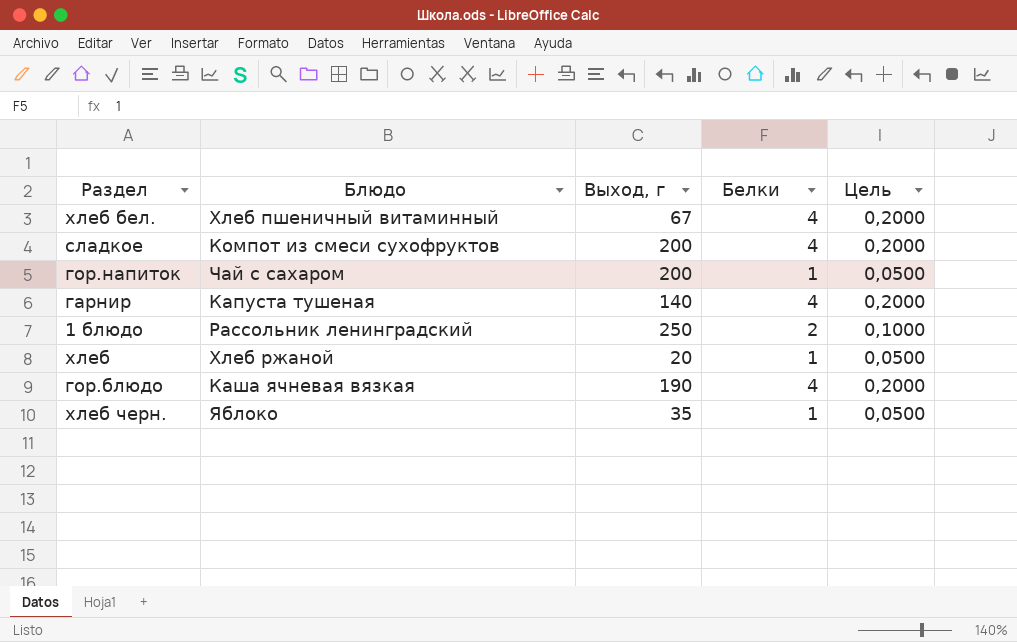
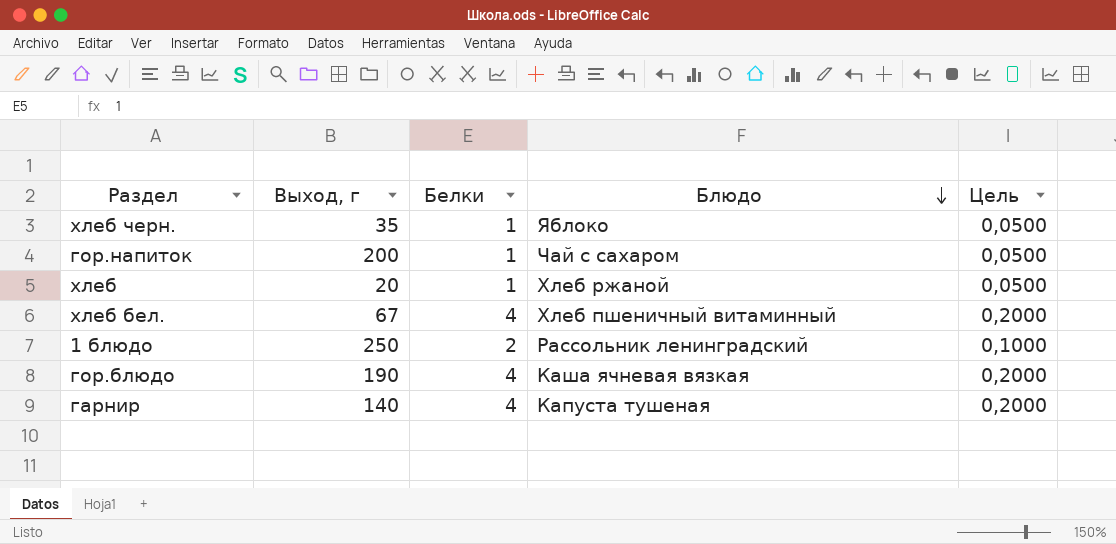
row order: none -> Блюдо descending
column Блюдо | position: 2 -> 4
row сладкое: Компот из смеси сухофруктов | 200 | 4 | 0,2000 -> none

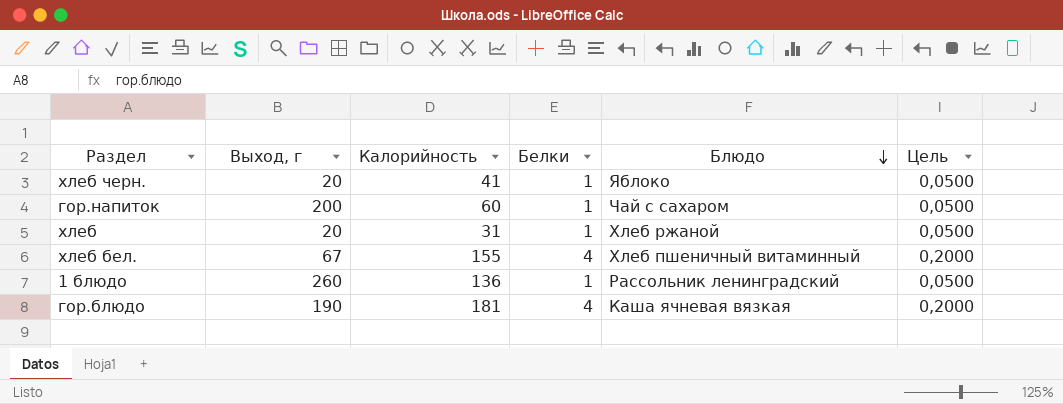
column Калорийность | position: none -> 3
row гарнир: 140 | 4 | Капуста тушеная | 0,2000 -> none
хлеб черн. | Выход, г: 35 -> 20
1 блюдо | Выход, г: 250 -> 260
1 блюдо | Белки: 2 -> 1
1 блюдо | Цель: 0,1000 -> 0,0500

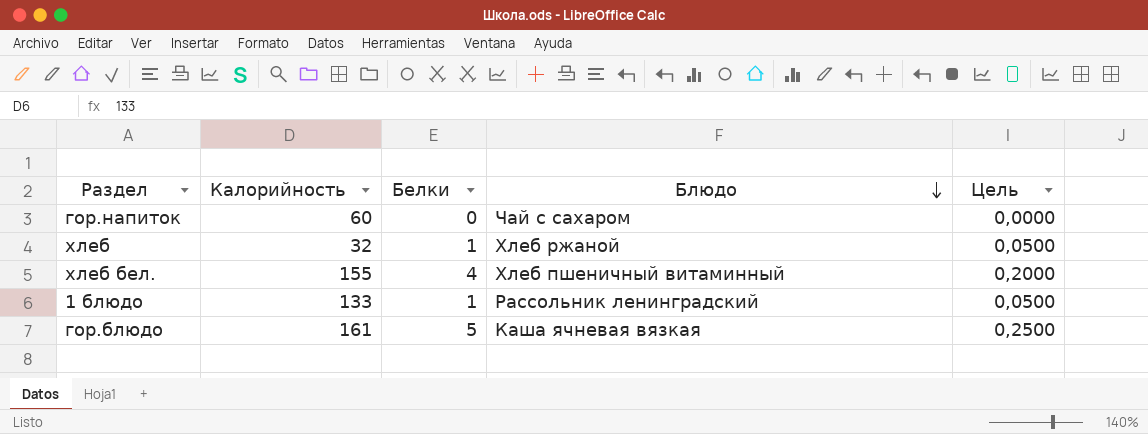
column Выход, г | position: 2 -> none
row хлеб черн.: 20 | 41 | 1 | Яблоко | 0,0500 -> none
гор.напиток | Белки: 1 -> 0
гор.напиток | Цель: 0,0500 -> 0,0000
хлеб | Калорийность: 31 -> 32
1 блюдо | Калорийность: 136 -> 133
гор.блюдо | Калорийность: 181 -> 161
гор.блюдо | Белки: 4 -> 5
гор.блюдо | Цель: 0,2000 -> 0,2500

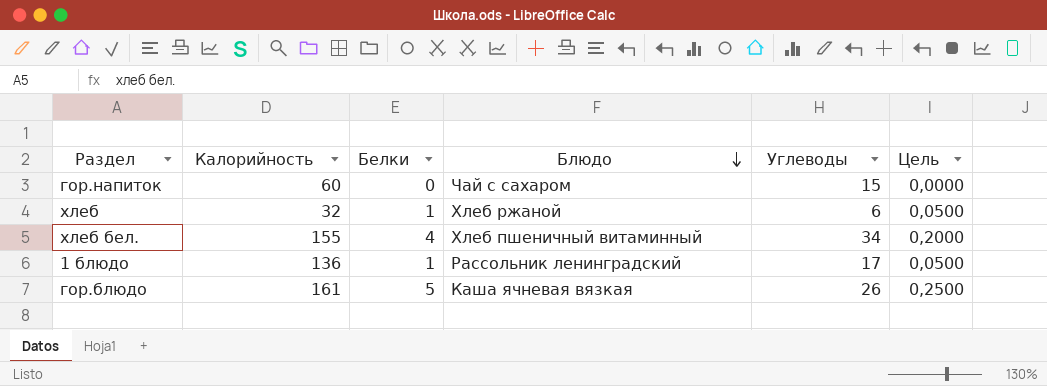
column Углеводы | position: none -> 5
1 блюдо | Калорийность: 133 -> 136

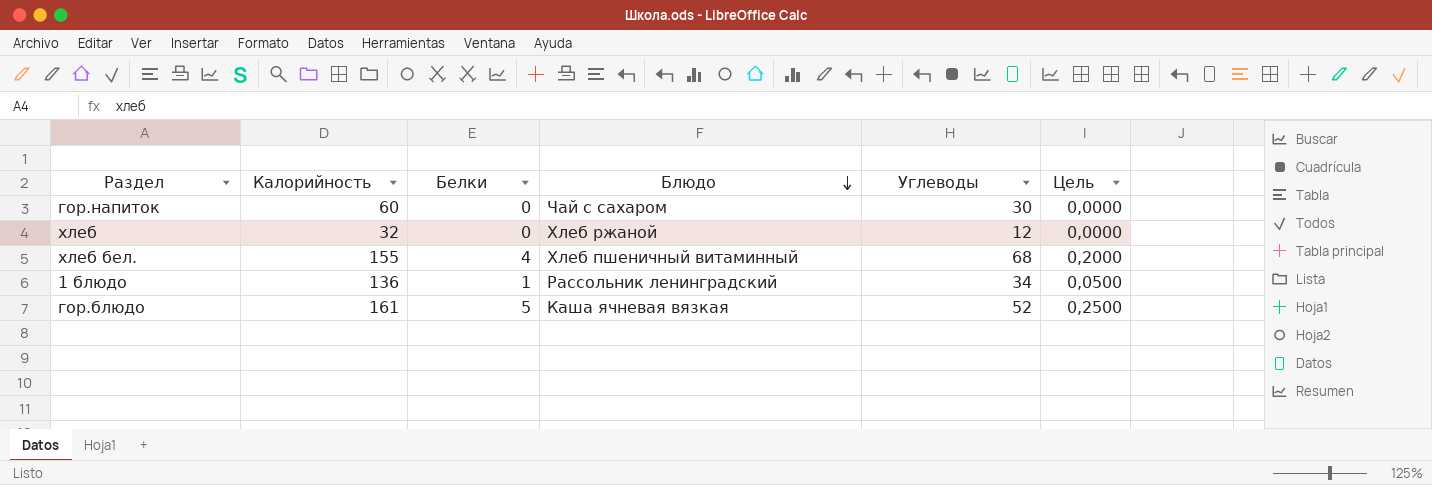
гор.напиток | Углеводы: 15 -> 30
хлеб | Белки: 1 -> 0
хлеб | Углеводы: 6 -> 12
хлеб | Цель: 0,0500 -> 0,0000
хлеб бел. | Углеводы: 34 -> 68
1 блюдо | Углеводы: 17 -> 34
гор.блюдо | Углеводы: 26 -> 52

